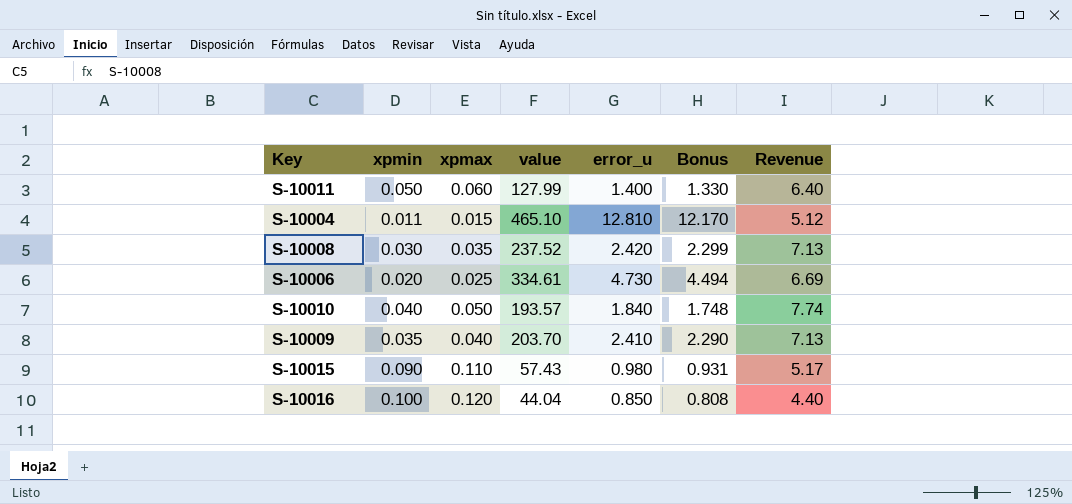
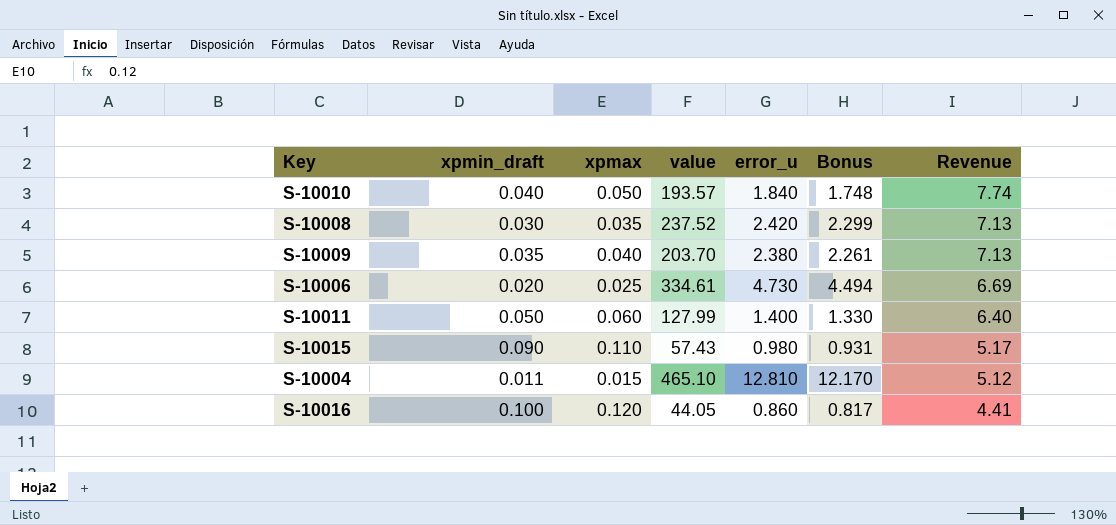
row order: none -> Revenue descending
column name: xpmin -> xpmin_draft
S-10009 | error_u: 2.410 -> 2.380
S-10009 | Bonus: 2.290 -> 2.261
S-10016 | value: 44.04 -> 44.05
S-10016 | error_u: 0.850 -> 0.860
S-10016 | Bonus: 0.808 -> 0.817
S-10016 | Revenue: 4.40 -> 4.41

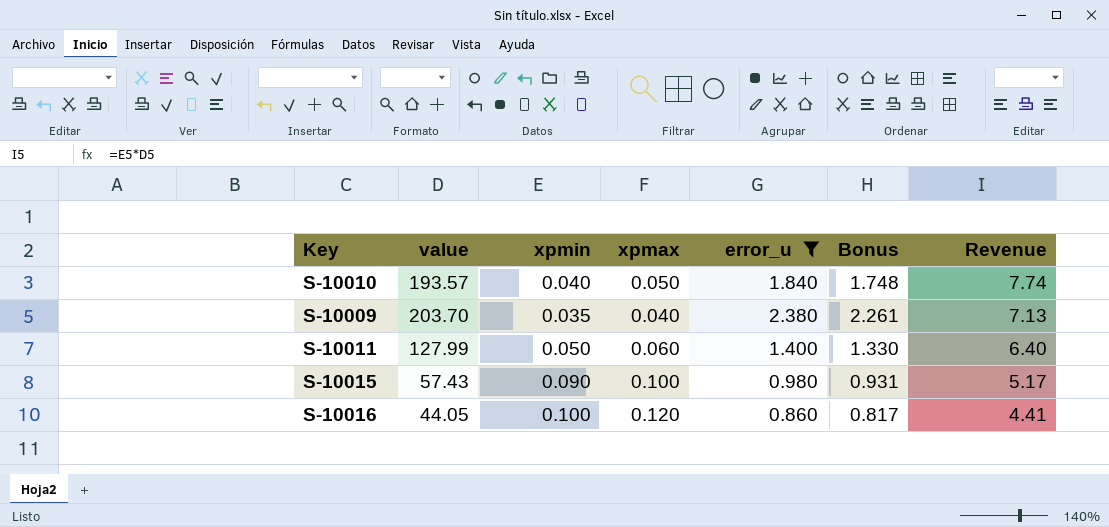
filter: none -> error_u <= 2.380
column value | position: 4 -> 2
column name: xpmin_draft -> xpmin
S-10015 | xpmax: 0.110 -> 0.100

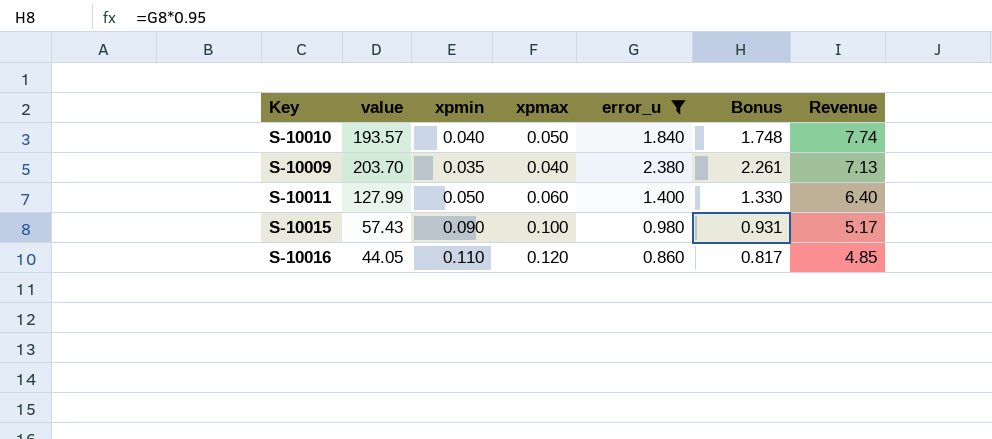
S-10016 | xpmin: 0.100 -> 0.110
S-10016 | Revenue: 4.41 -> 4.85

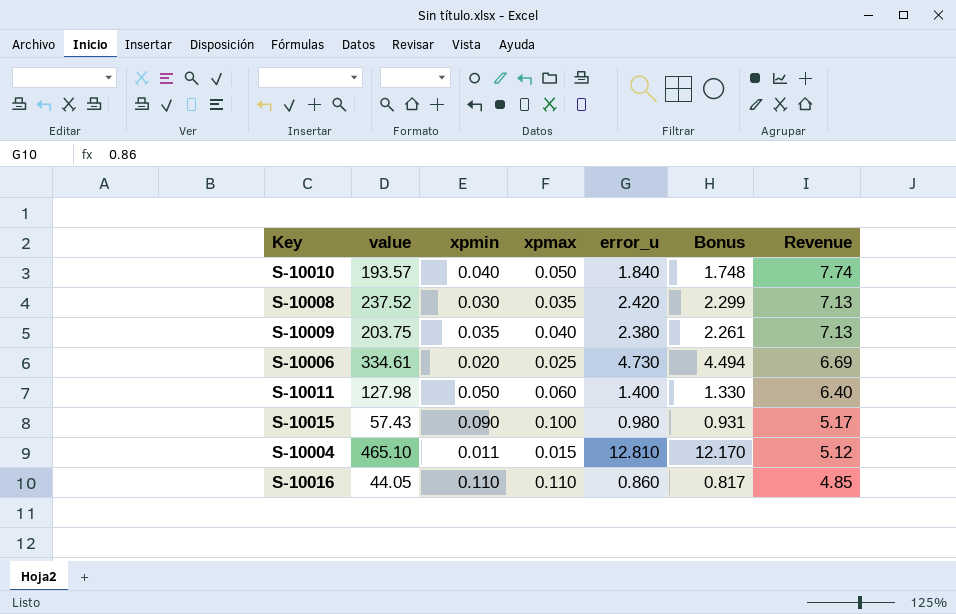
filter: error_u <= 2.380 -> none
S-10009 | value: 203.70 -> 203.75
S-10011 | value: 127.99 -> 127.98
S-10016 | xpmax: 0.120 -> 0.110

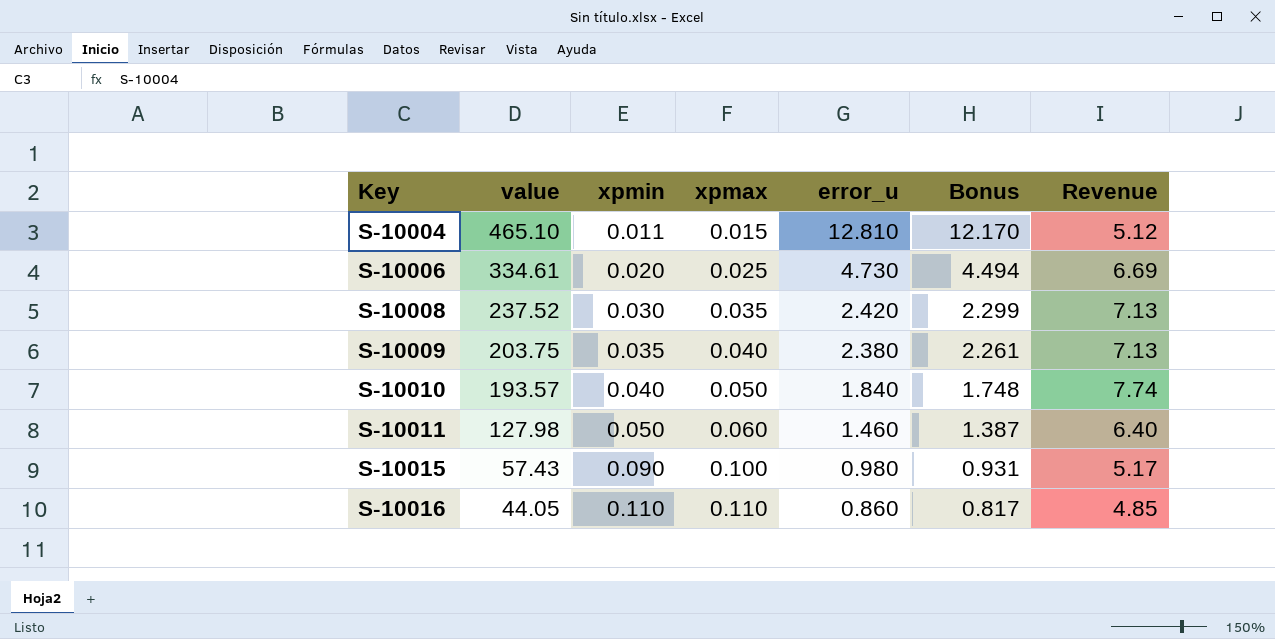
row order: Revenue descending -> Key ascending
S-10011 | error_u: 1.400 -> 1.460
S-10011 | Bonus: 1.330 -> 1.387

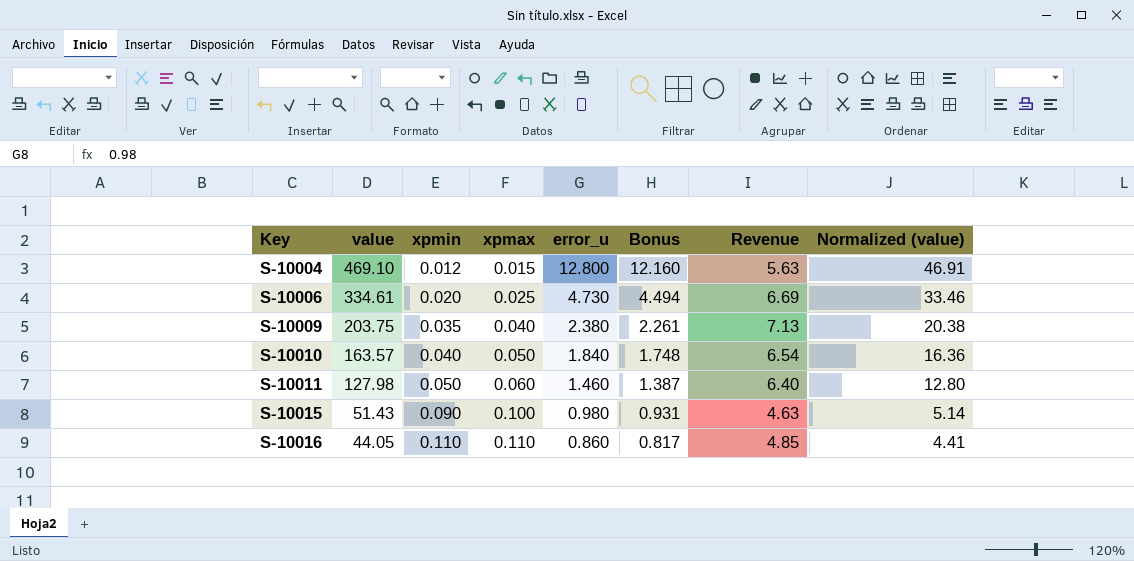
column Normalized (value) | formula: none -> [value] * 0.1
row S-10008: 237.52 | 0.030 | 0.035 | 2.420 | 2.299 | 7.13 -> none
S-10004 | value: 465.10 -> 469.10
S-10004 | xpmin: 0.011 -> 0.012
S-10004 | error_u: 12.810 -> 12.800
S-10004 | Bonus: 12.170 -> 12.160
S-10004 | Revenue: 5.12 -> 5.63
S-10010 | value: 193.57 -> 163.57
S-10010 | Revenue: 7.74 -> 6.54
S-10015 | value: 57.43 -> 51.43
S-10015 | Revenue: 5.17 -> 4.63

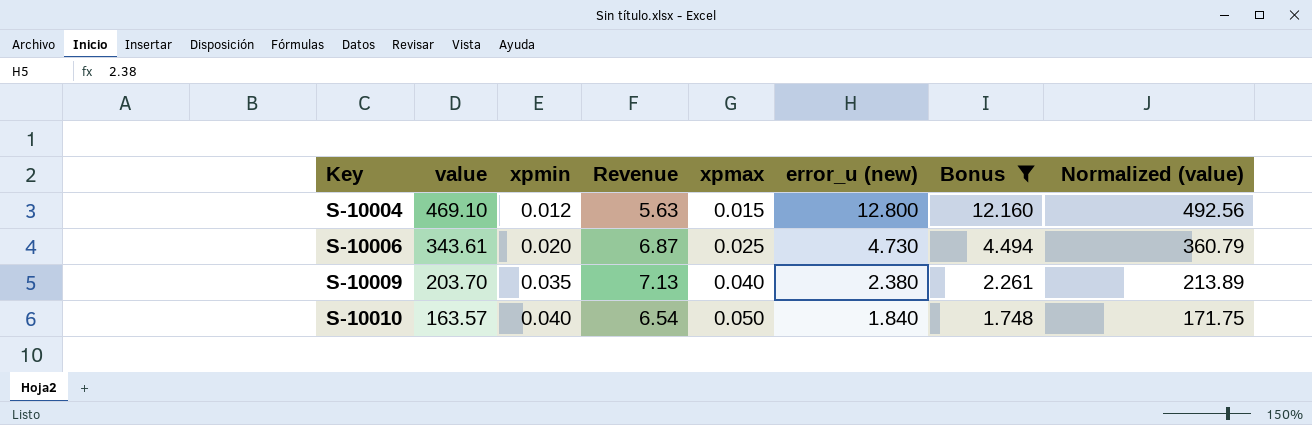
filter: none -> Bonus >= 1.748
column Revenue | position: 7 -> 4
column name: error_u -> error_u (new)
column Normalized (value) | formula: [value] * 0.1 -> [value] * 1.05
S-10006 | value: 334.61 -> 343.61
S-10006 | Revenue: 6.69 -> 6.87
S-10009 | value: 203.75 -> 203.70

